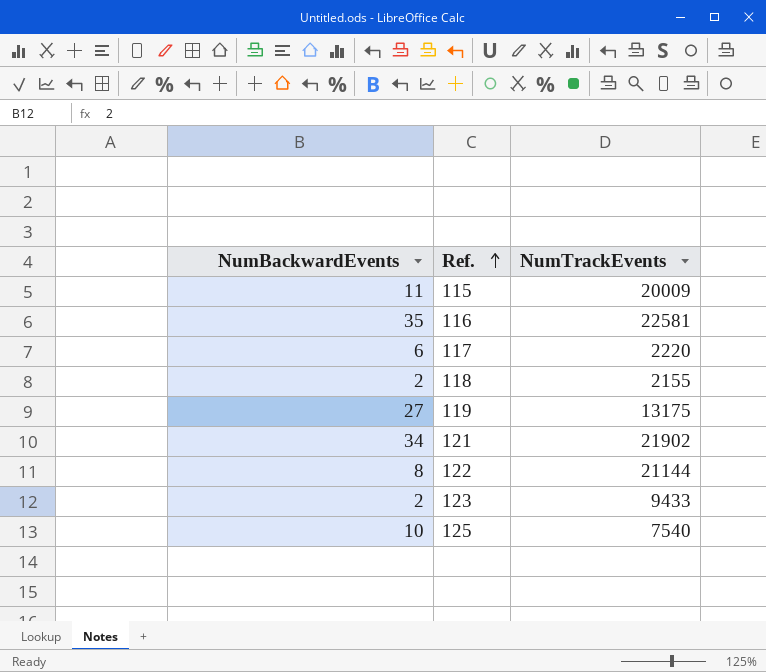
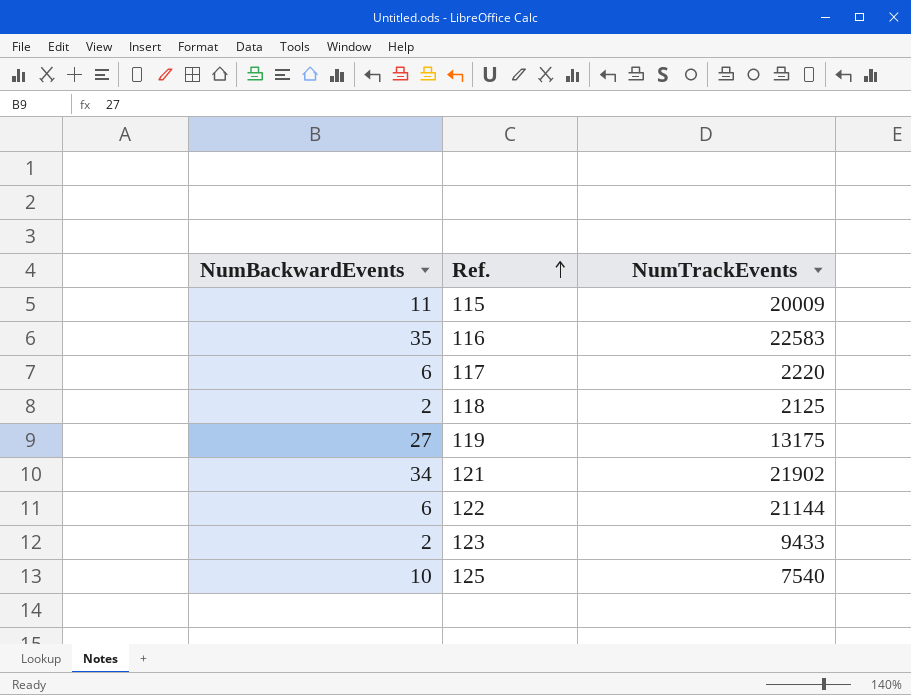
116 | NumTrackEvents: 22581 -> 22583
118 | NumTrackEvents: 2155 -> 2125
122 | NumBackwardEvents: 8 -> 6

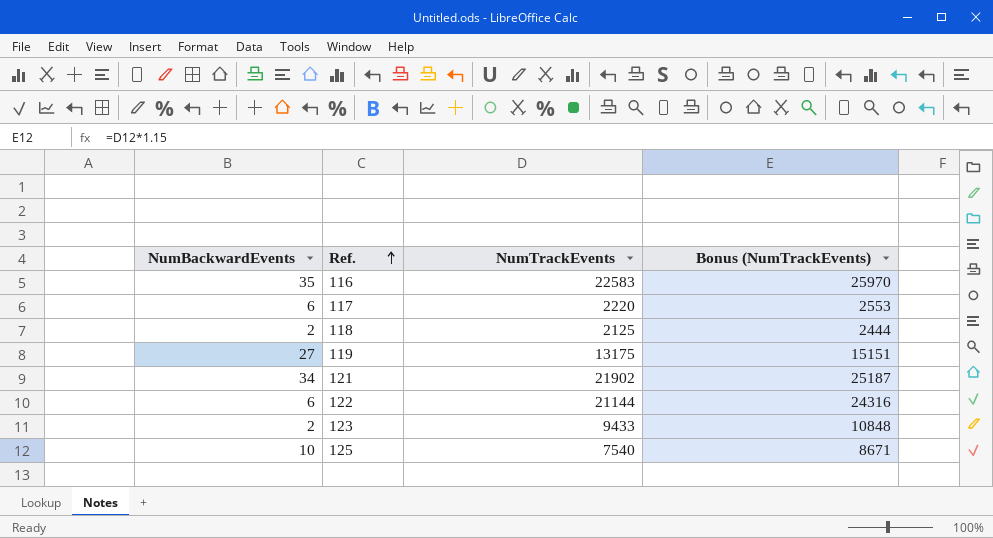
column Bonus (NumTrackEvents) | formula: none -> [NumTrackEvents] * 1.15
row 115: 11 | 20009 -> none

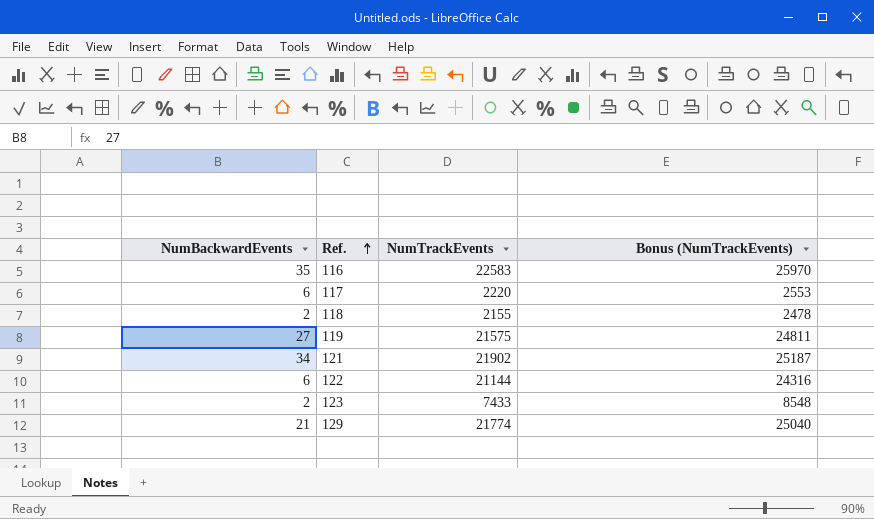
row 125: 10 | 7540 | 8671 -> none
118 | NumTrackEvents: 2125 -> 2155
118 | Bonus (NumTrackEvents): 2444 -> 2478
119 | NumTrackEvents: 13175 -> 21575
119 | Bonus (NumTrackEvents): 15151 -> 24811
123 | NumTrackEvents: 9433 -> 7433
123 | Bonus (NumTrackEvents): 10848 -> 8548
row 129: none -> 21 | 21774 | 25040

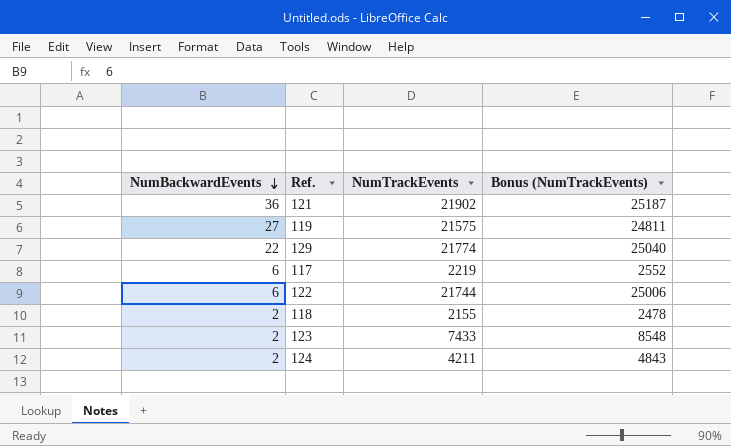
row order: Ref. ascending -> NumBackwardEvents descending
row 116: 35 | 22583 | 25970 -> none
121 | NumBackwardEvents: 34 -> 36
129 | NumBackwardEvents: 21 -> 22
117 | NumTrackEvents: 2220 -> 2219
117 | Bonus (NumTrackEvents): 2553 -> 2552
122 | NumTrackEvents: 21144 -> 21744
122 | Bonus (NumTrackEvents): 24316 -> 25006
row 124: none -> 2 | 4211 | 4843

